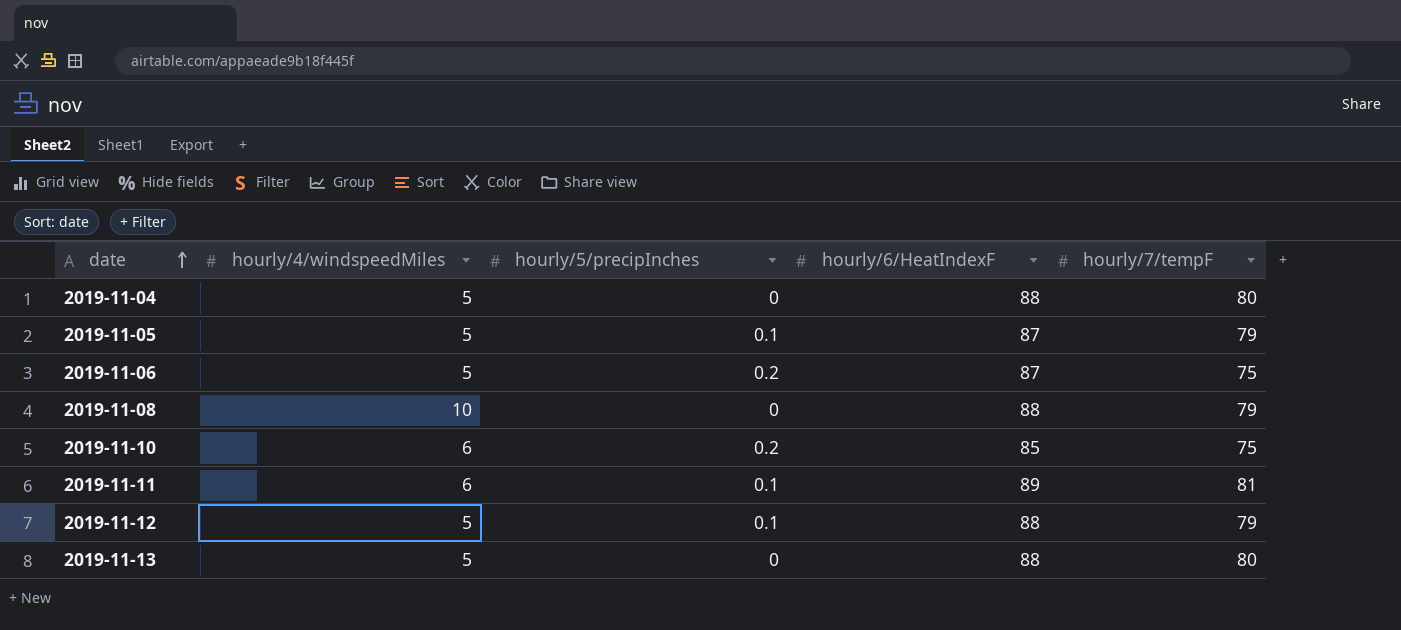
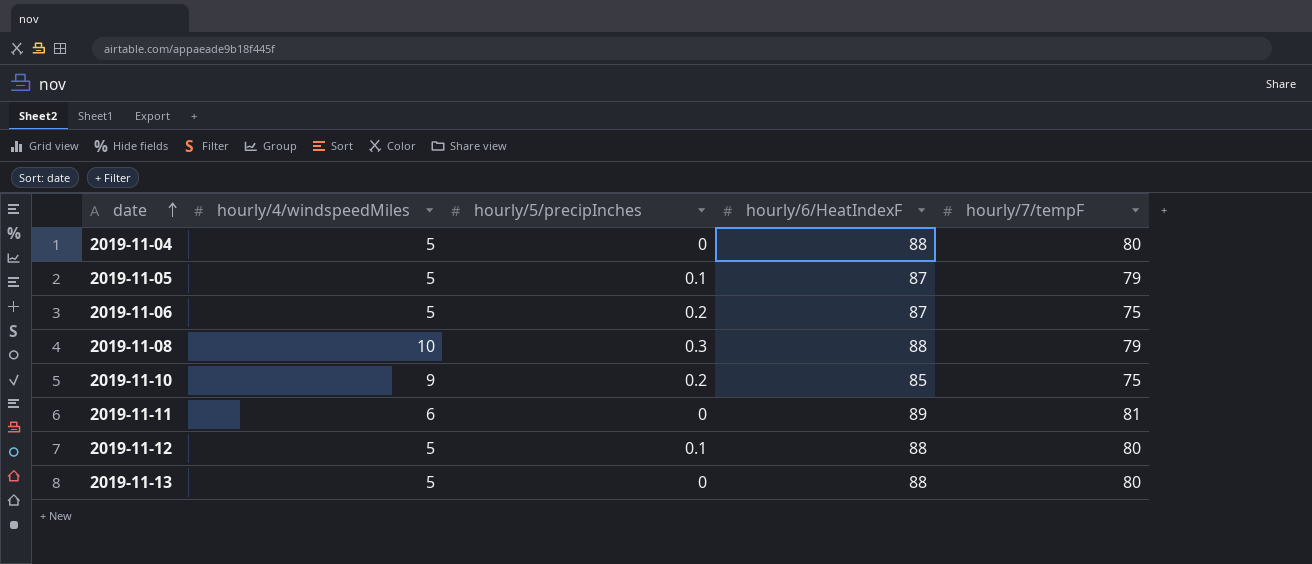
2019-11-08 | hourly/5/precipInches: 0 -> 0.3
2019-11-10 | hourly/4/windspeedMiles: 6 -> 9
2019-11-11 | hourly/5/precipInches: 0.1 -> 0
2019-11-12 | hourly/7/tempF: 79 -> 80

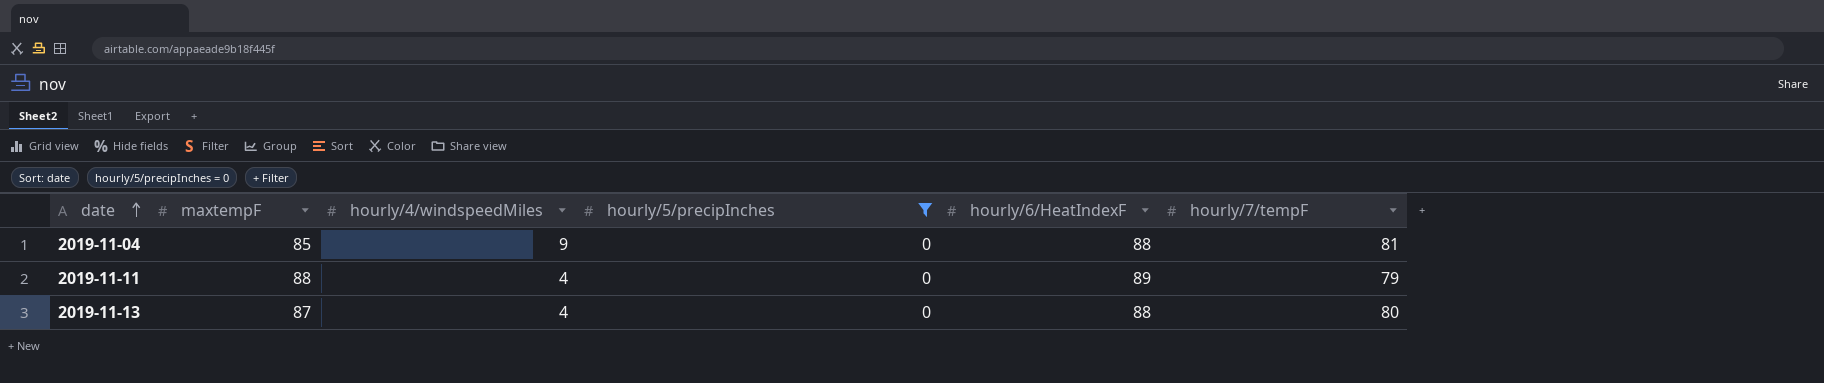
filter: none -> hourly/5/precipInches = 0
column maxtempF | position: none -> 2
2019-11-04 | hourly/4/windspeedMiles: 5 -> 9
2019-11-04 | hourly/7/tempF: 80 -> 81
2019-11-11 | hourly/4/windspeedMiles: 6 -> 4
2019-11-11 | hourly/7/tempF: 81 -> 79
2019-11-13 | hourly/4/windspeedMiles: 5 -> 4

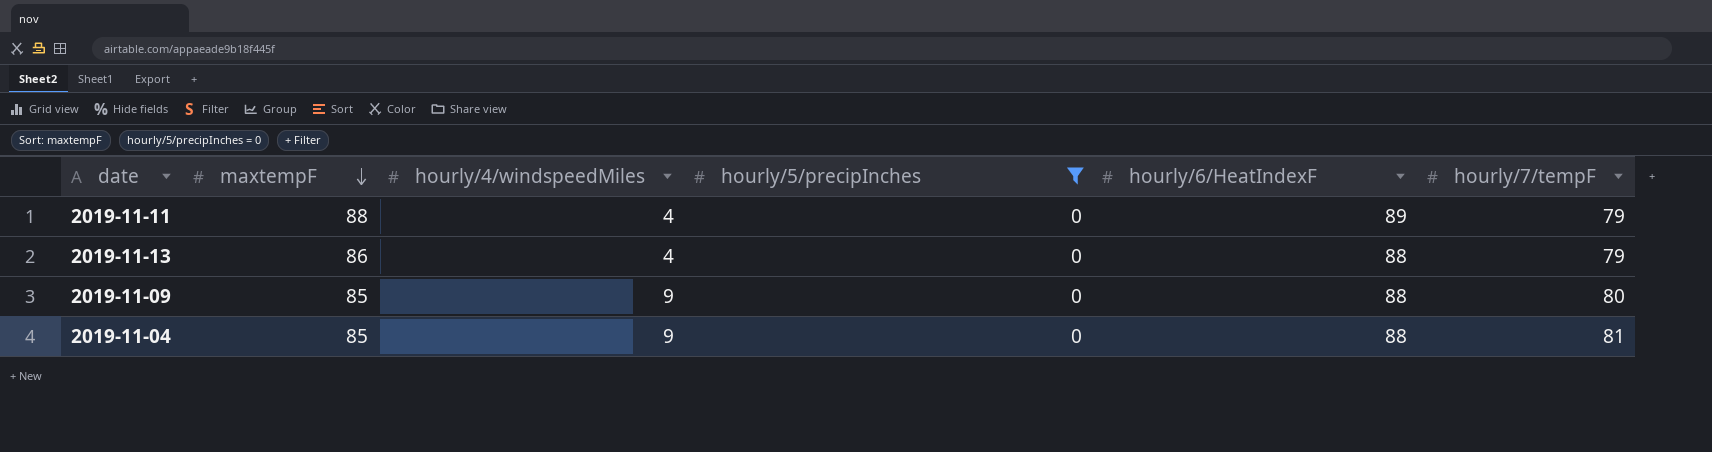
row order: date ascending -> maxtempF descending
2019-11-13 | maxtempF: 87 -> 86
2019-11-13 | hourly/7/tempF: 80 -> 79
row 2019-11-09: none -> 85 | 9 | 0 | 88 | 80

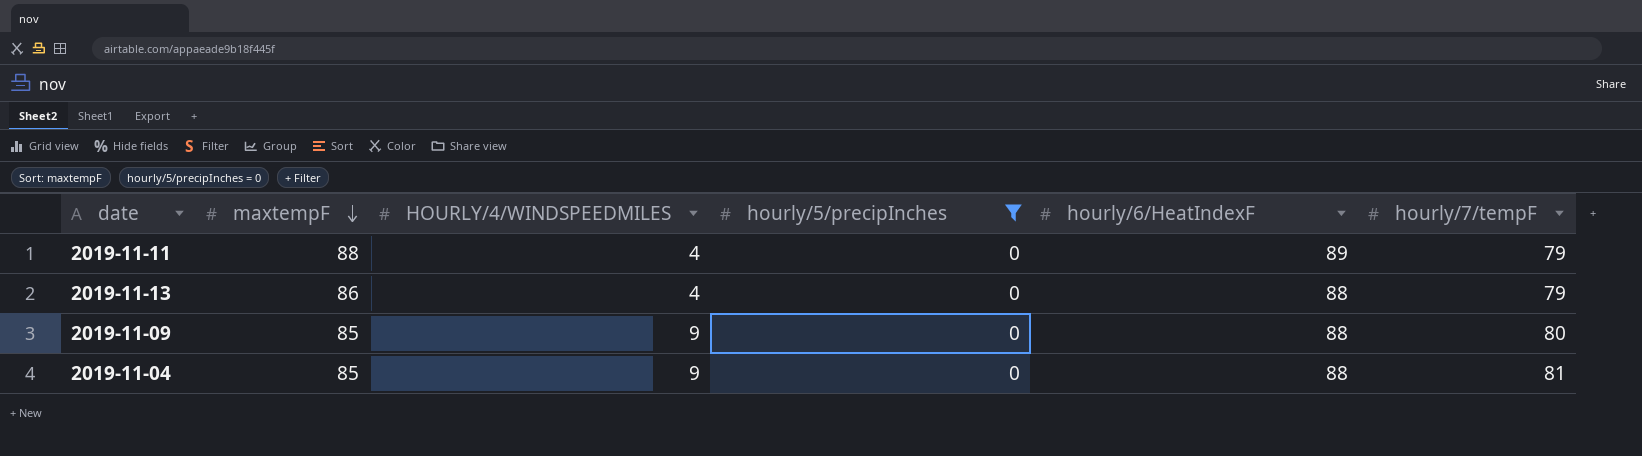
column name: hourly/4/windspeedMiles -> HOURLY/4/WINDSPEEDMILES

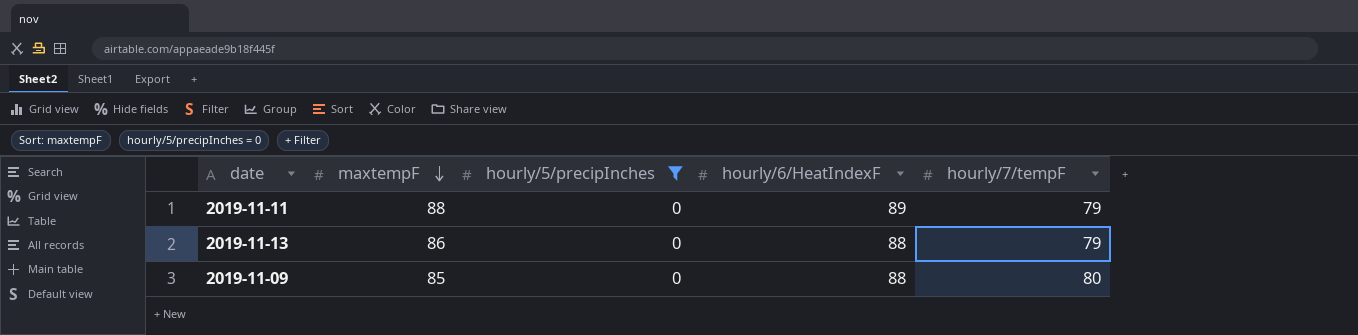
column HOURLY/4/WINDSPEEDMILES | position: 3 -> none
row 2019-11-04: 85 | 9 | 0 | 88 | 81 -> none

